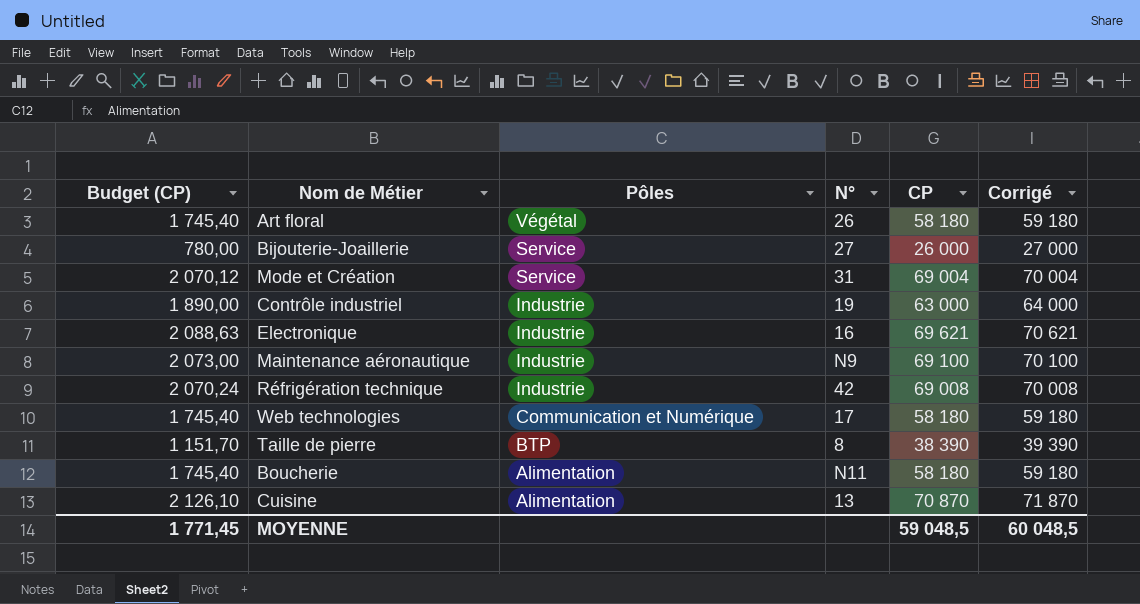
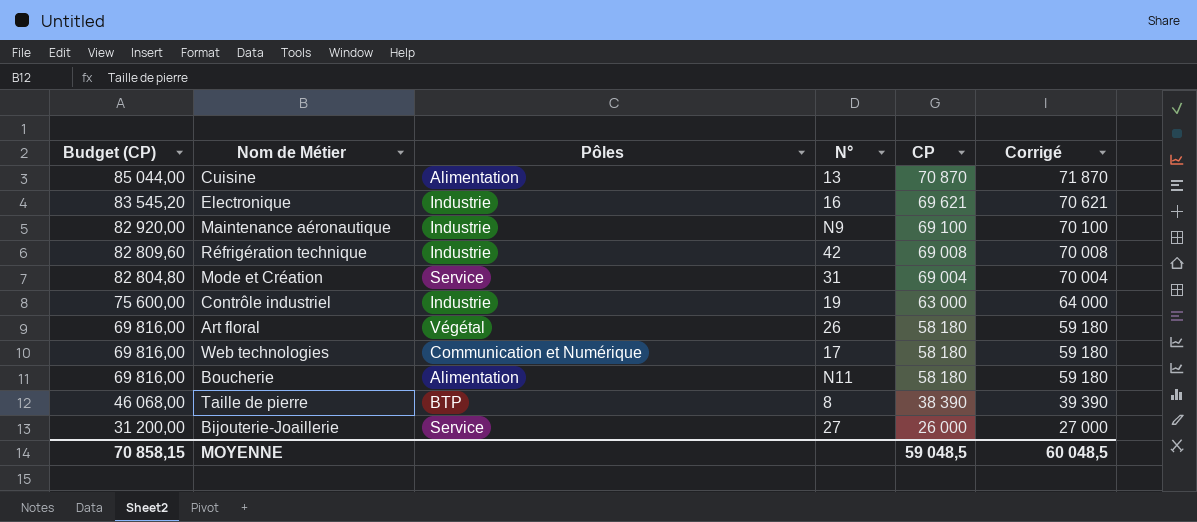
row order: Pôles descending -> Budget (CP) descending
column Budget (CP) | formula: [CP] * 0,03 -> [CP] * 1,2
MOYENNE | Budget (CP): 1 771,45 -> 70 858,15

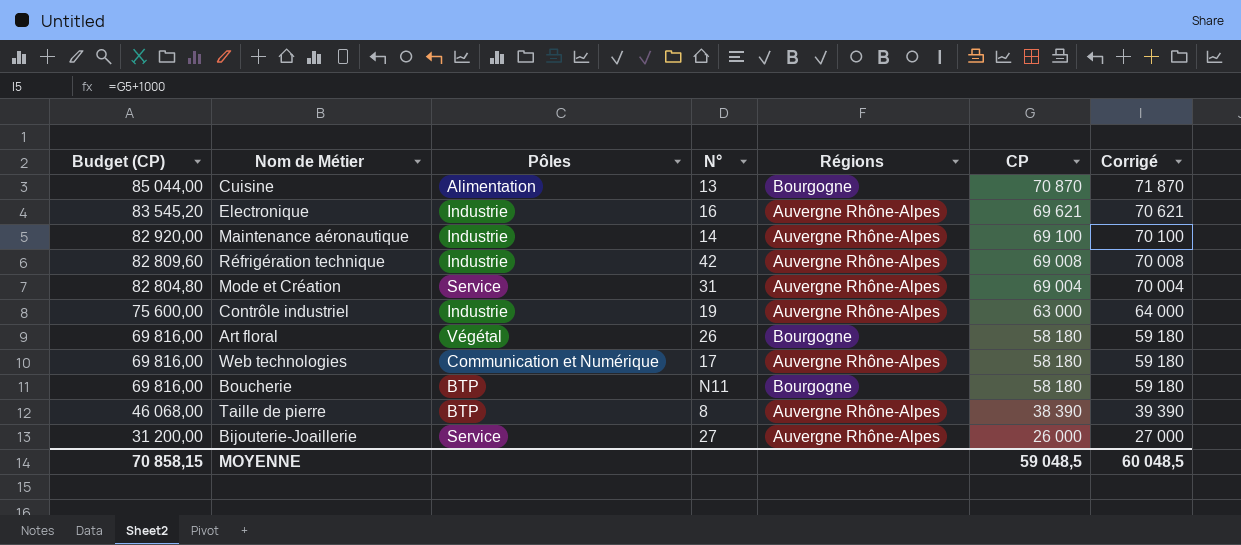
column Régions | position: none -> 5
Maintenance aéronautique | N°: N9 -> 14
Boucherie | Pôles: Alimentation -> BTP

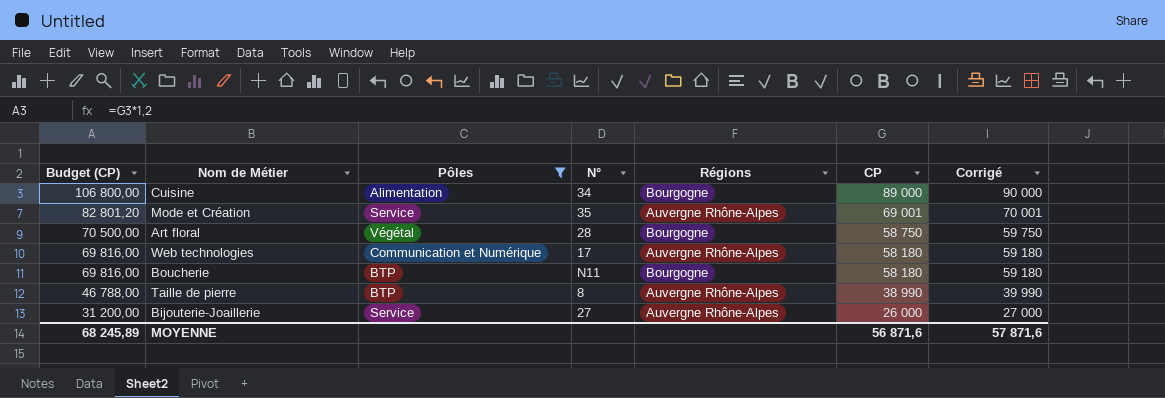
filter: none -> Pôles != Industrie
Cuisine | Budget (CP): 85 044,00 -> 106 800,00
Cuisine | N°: 13 -> 34
Cuisine | CP: 70 870 -> 89 000
Cuisine | Corrigé: 71 870 -> 90 000
Mode et Création | Budget (CP): 82 804,80 -> 82 801,20
Mode et Création | N°: 31 -> 35
Mode et Création | CP: 69 004 -> 69 001
Mode et Création | Corrigé: 70 004 -> 70 001
Art floral | Budget (CP): 69 816,00 -> 70 500,00
Art floral | N°: 26 -> 28
Art floral | CP: 58 180 -> 58 750
Art floral | Corrigé: 59 180 -> 59 750
Taille de pierre | Budget (CP): 46 068,00 -> 46 788,00
Taille de pierre | CP: 38 390 -> 38 990
Taille de pierre | Corrigé: 39 390 -> 39 990
MOYENNE | Budget (CP): 70 858,15 -> 68 245,89
MOYENNE | CP: 59 048,5 -> 56 871,6
MOYENNE | Corrigé: 60 048,5 -> 57 871,6

